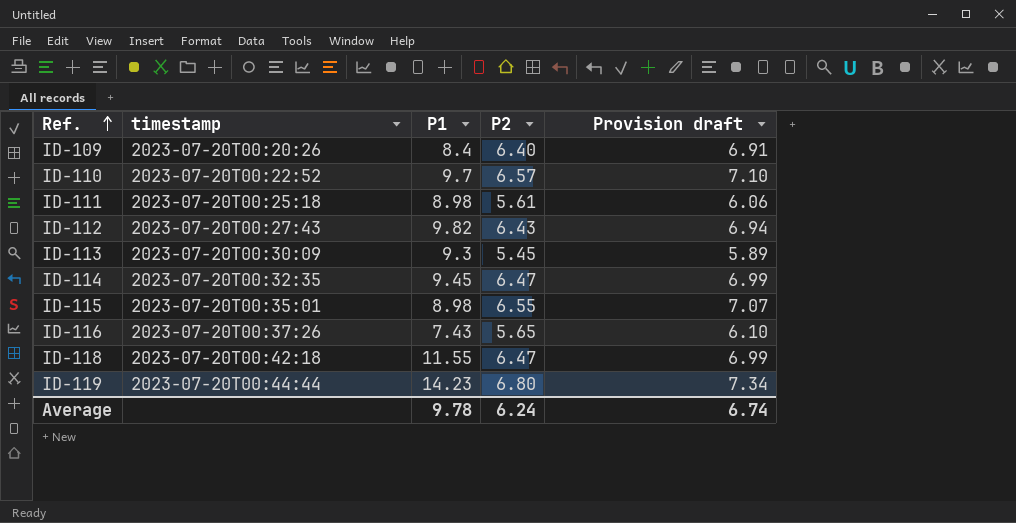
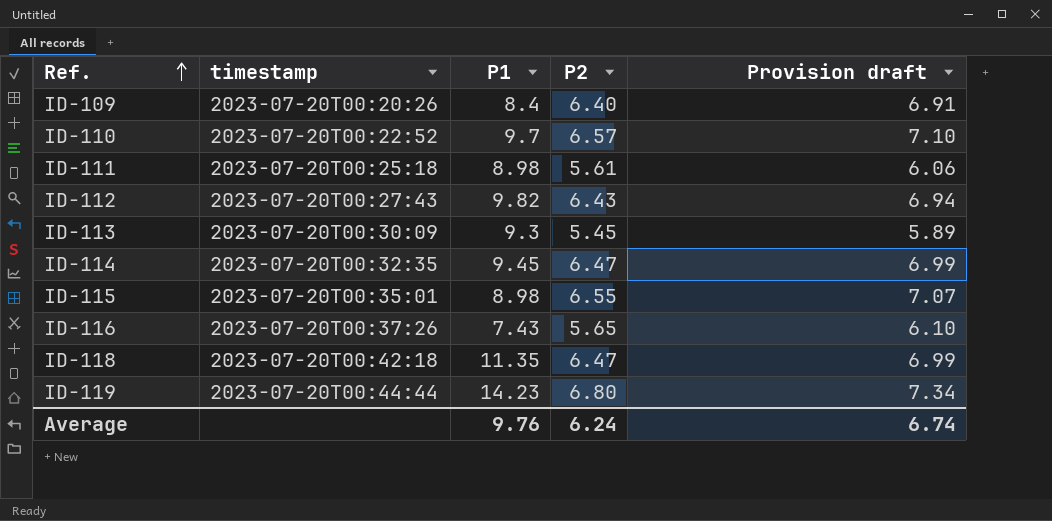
ID-118 | P1: 11.55 -> 11.35
Average | P1: 9.78 -> 9.76

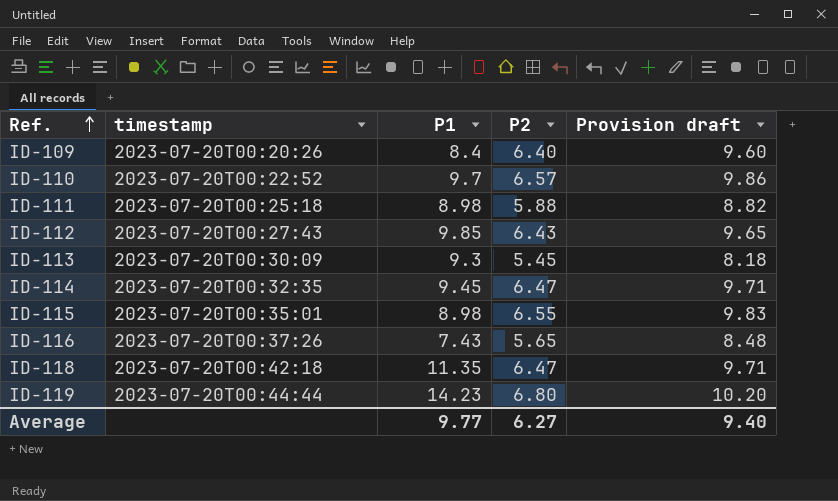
column Provision draft | formula: [P2] * 1.08 -> [P2] * 1.5
ID-111 | P2: 5.61 -> 5.88
ID-112 | P1: 9.82 -> 9.85
Average | P1: 9.76 -> 9.77
Average | P2: 6.24 -> 6.27
Average | Provision draft: 6.74 -> 9.40

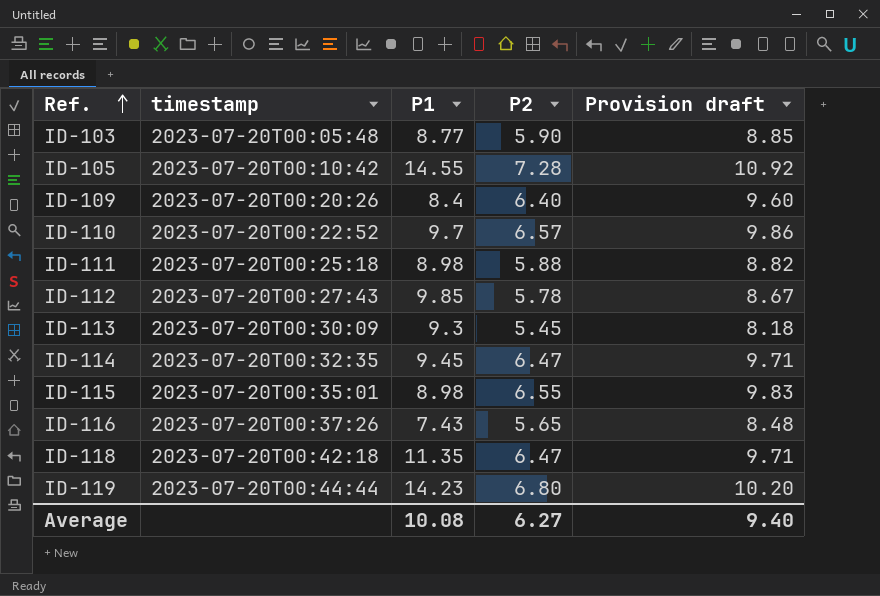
row ID-103: none -> 2023-07-20T00:05:48 | 8.77 | 5.90 | 8.85
row ID-105: none -> 2023-07-20T00:10:42 | 14.55 | 7.28 | 10.92
ID-112 | P2: 6.43 -> 5.78
ID-112 | Provision draft: 9.65 -> 8.67
Average | P1: 9.77 -> 10.08

